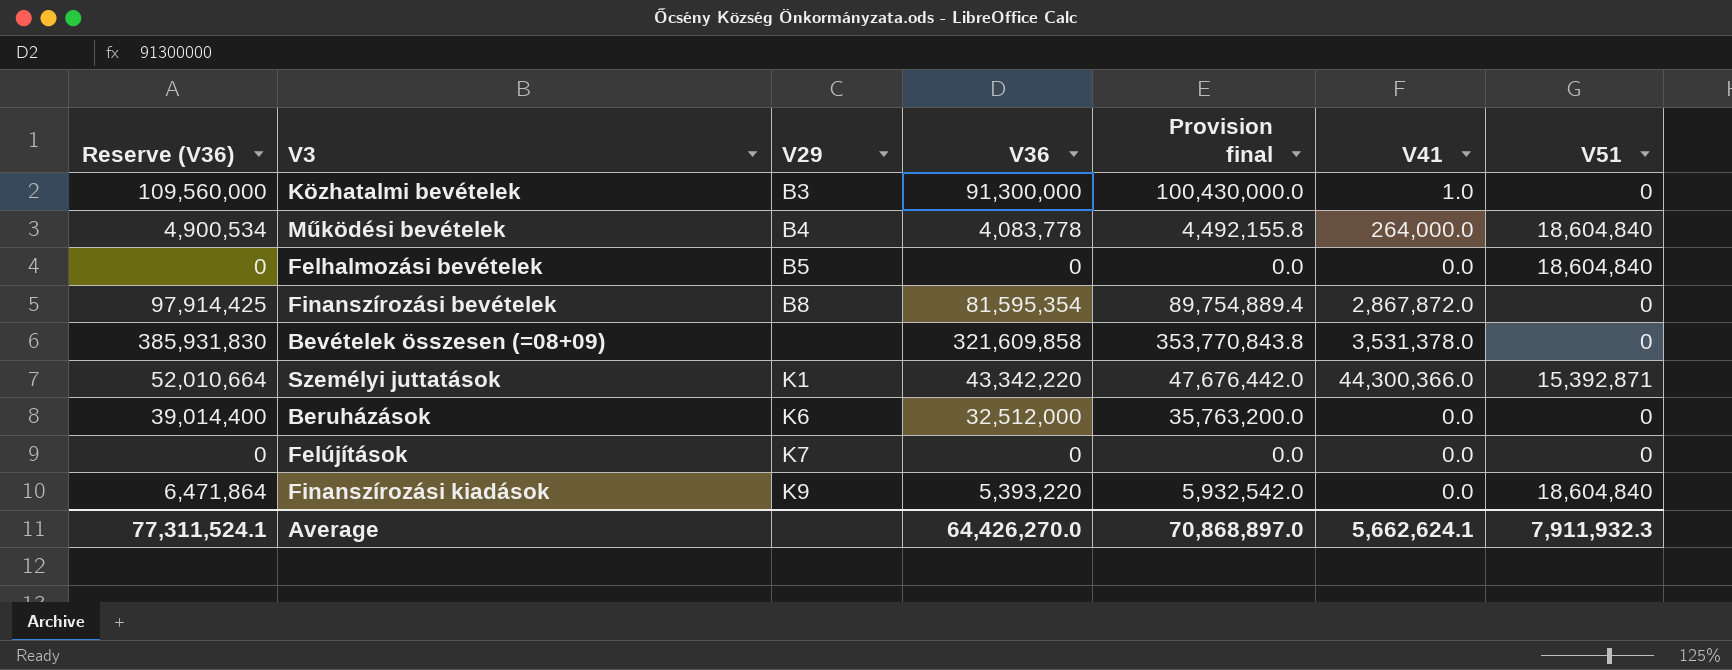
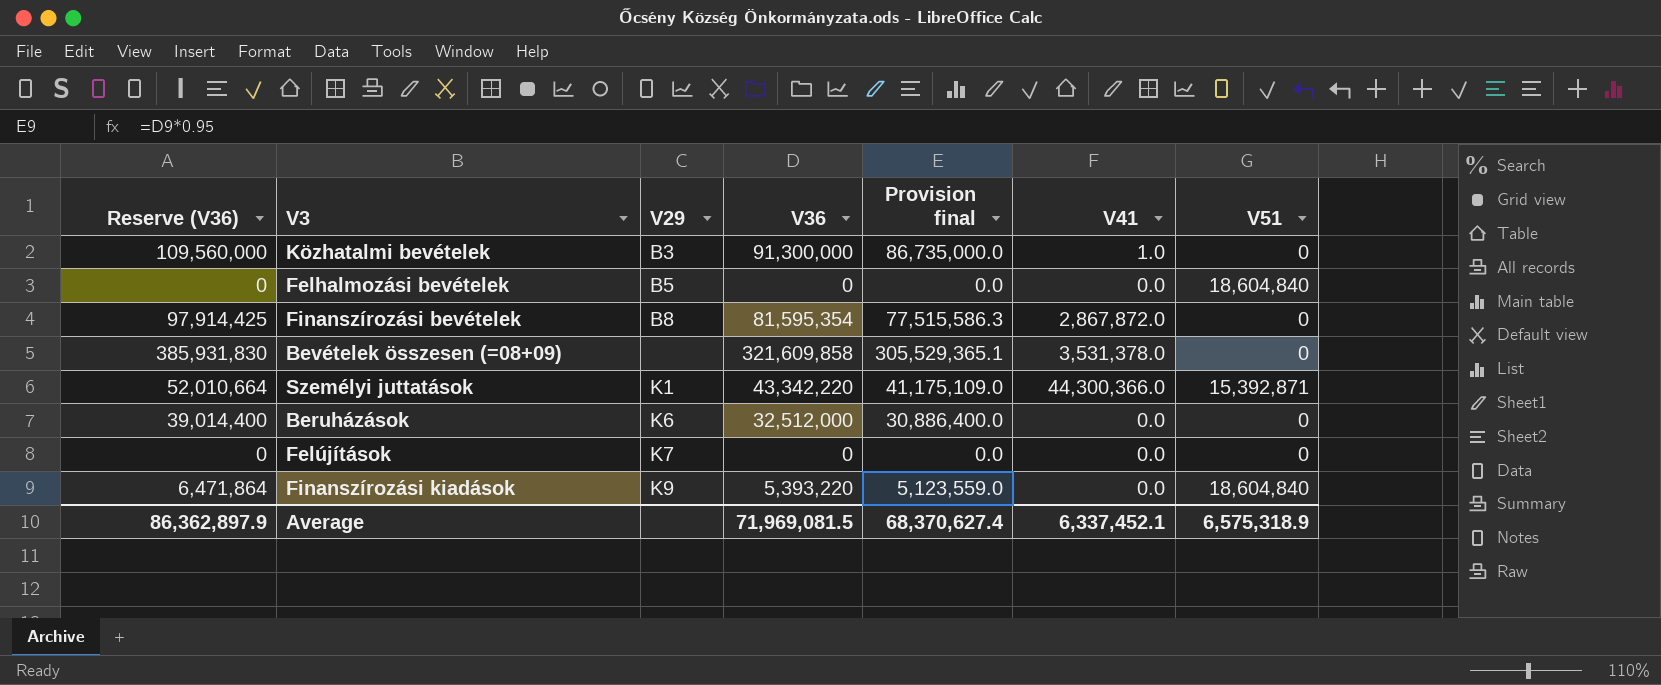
column Provision final | formula: [V36] * 1.1 -> [V36] * 0.95
row Működési bevételek: 4,900,534 | B4 | 4,083,778 | 4,492,155.8 | 264,000.0 | 18,604,840 -> none
Average | Reserve (V36): 77,311,524.1 -> 86,362,897.9
Average | V36: 64,426,270.0 -> 71,969,081.5
Average | Provision final: 70,868,897.0 -> 68,370,627.4
Average | V41: 5,662,624.1 -> 6,337,452.1
Average | V51: 7,911,932.3 -> 6,575,318.9

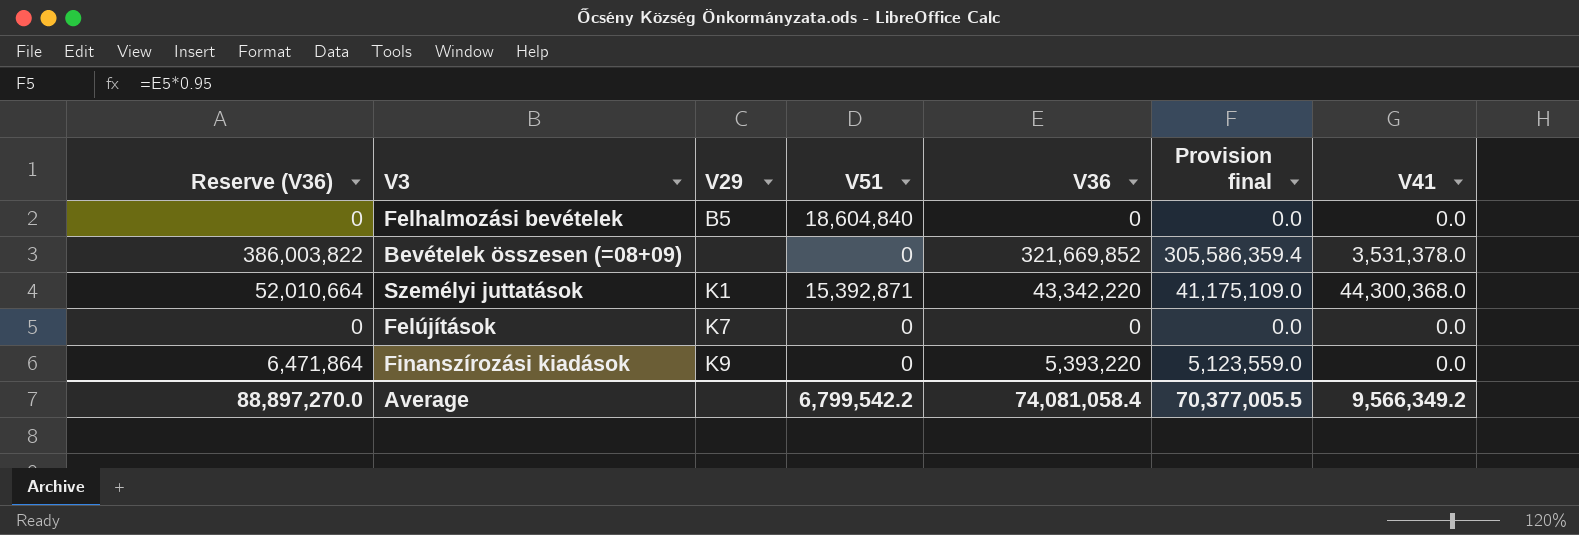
column V51 | position: 7 -> 4
row Közhatalmi bevételek: 109,560,000 | B3 | 91,300,000 | 86,735,000.0 | 1.0 | 0 -> none
row Finanszírozási bevételek: 97,914,425 | B8 | 81,595,354 | 77,515,586.3 | 2,867,872.0 | 0 -> none
row Beruházások: 39,014,400 | K6 | 32,512,000 | 30,886,400.0 | 0.0 | 0 -> none
Bevételek összesen (=08+09) | Reserve (V36): 385,931,830 -> 386,003,822
Bevételek összesen (=08+09) | V36: 321,609,858 -> 321,669,852
Bevételek összesen (=08+09) | Provision final: 305,529,365.1 -> 305,586,359.4
Személyi juttatások | V41: 44,300,366.0 -> 44,300,368.0
Finanszírozási kiadások | V51: 18,604,840 -> 0
Average | Reserve (V36): 86,362,897.9 -> 88,897,270.0
Average | V51: 6,575,318.9 -> 6,799,542.2
Average | V36: 71,969,081.5 -> 74,081,058.4
Average | Provision final: 68,370,627.4 -> 70,377,005.5
Average | V41: 6,337,452.1 -> 9,566,349.2

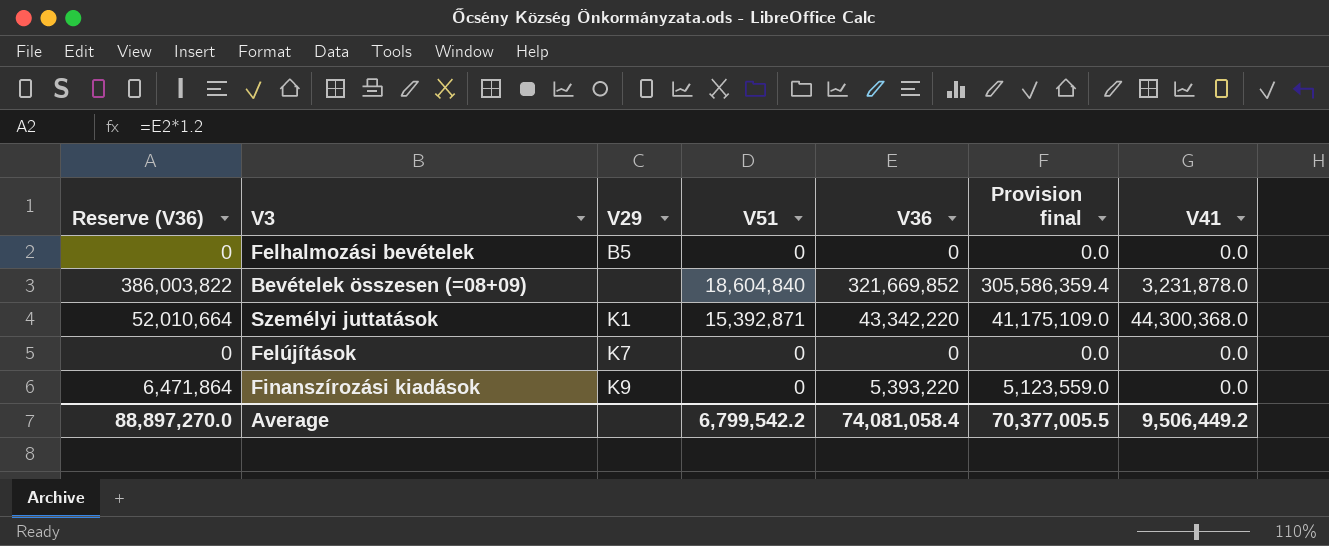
Felhalmozási bevételek | V51: 18,604,840 -> 0
Bevételek összesen (=08+09) | V51: 0 -> 18,604,840
Bevételek összesen (=08+09) | V41: 3,531,378.0 -> 3,231,878.0
Average | V41: 9,566,349.2 -> 9,506,449.2

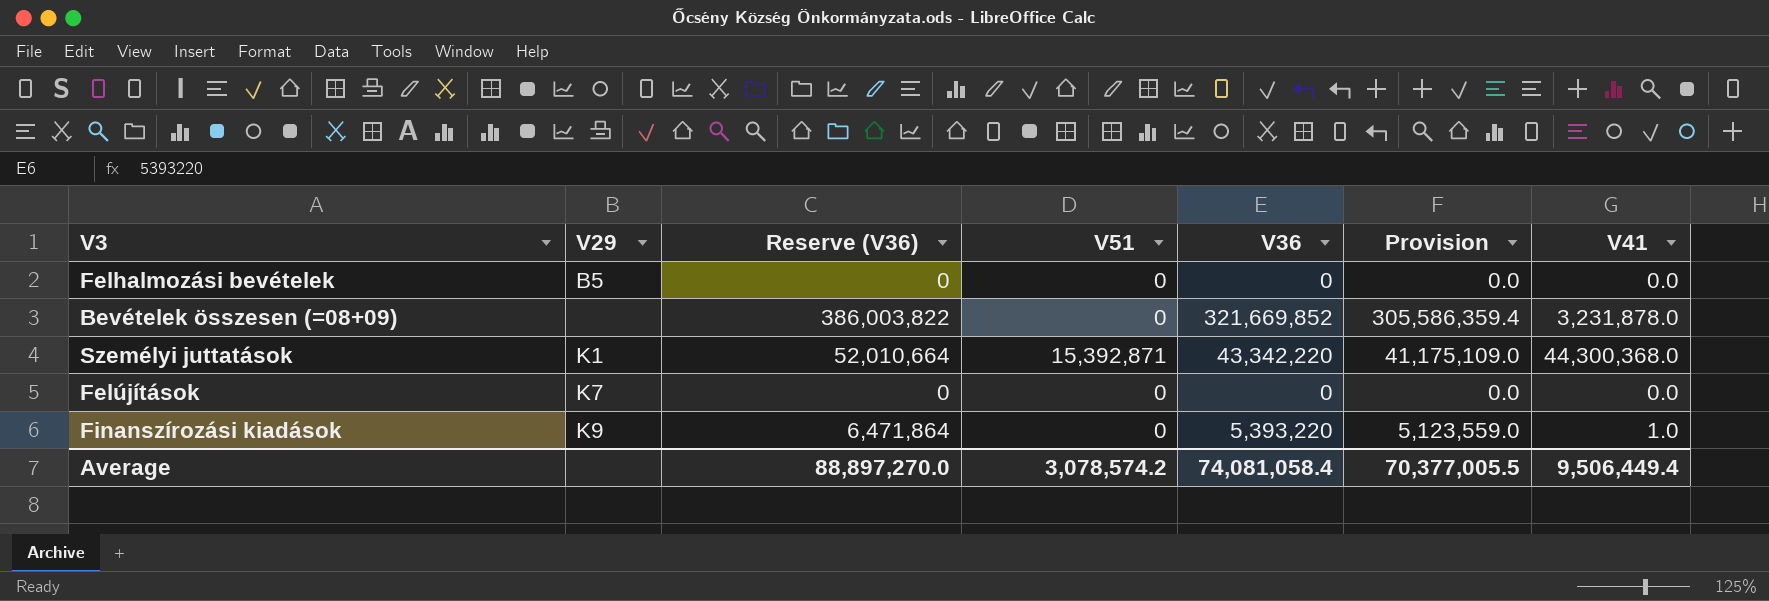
column Reserve (V36) | position: 1 -> 3
column name: Provision final -> Provision
Bevételek összesen (=08+09) | V51: 18,604,840 -> 0
Finanszírozási kiadások | V41: 0.0 -> 1.0
Average | V51: 6,799,542.2 -> 3,078,574.2
Average | V41: 9,506,449.2 -> 9,506,449.4

